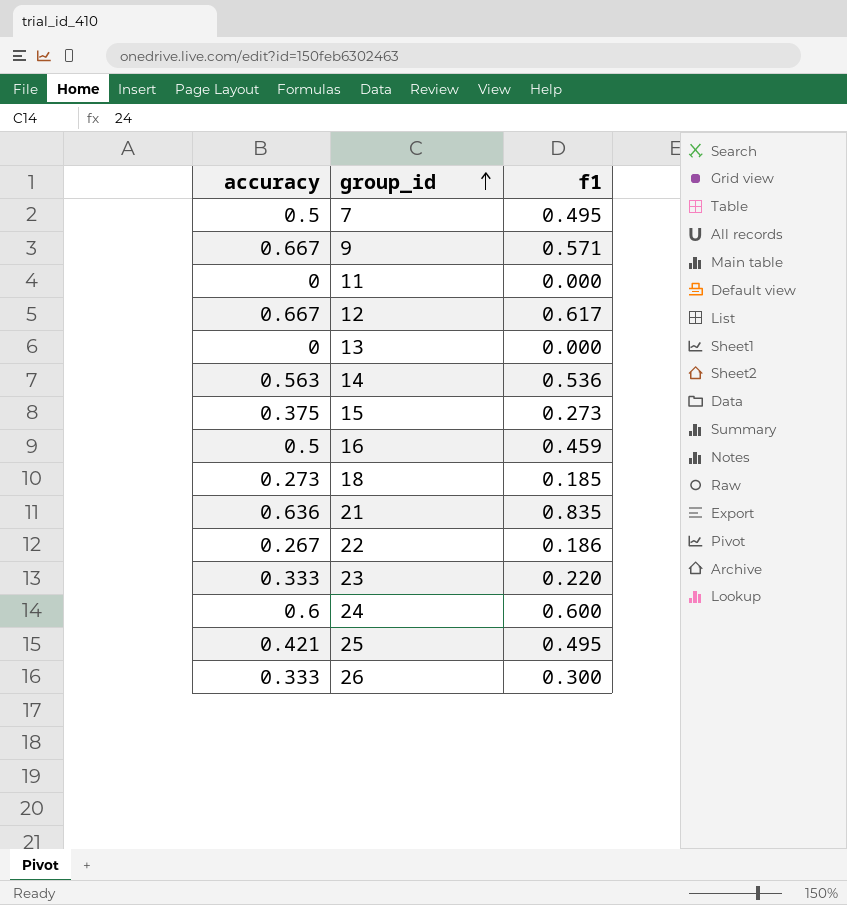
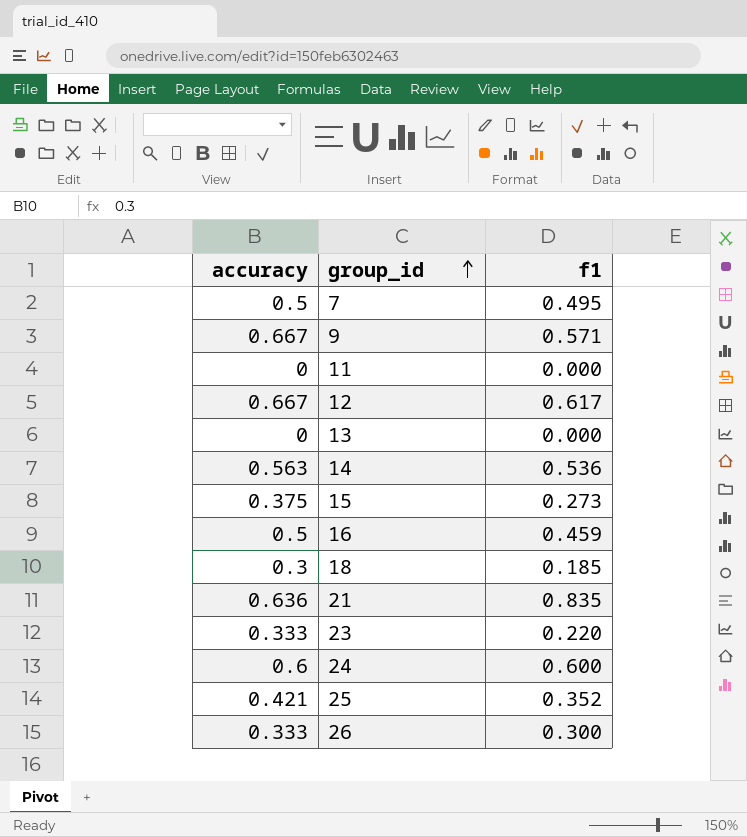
row 22: 0.267 | 0.186 -> none
18 | accuracy: 0.273 -> 0.3
25 | f1: 0.495 -> 0.352

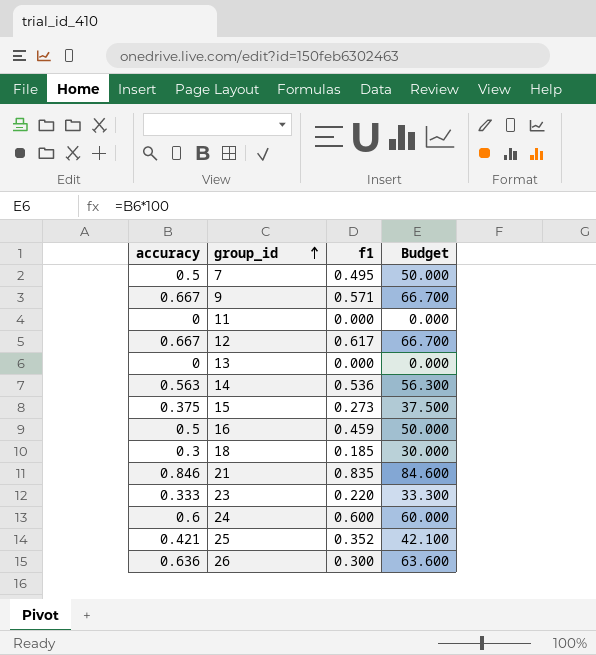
column Budget | formula: none -> [accuracy] * 100
21 | accuracy: 0.636 -> 0.846
26 | accuracy: 0.333 -> 0.636

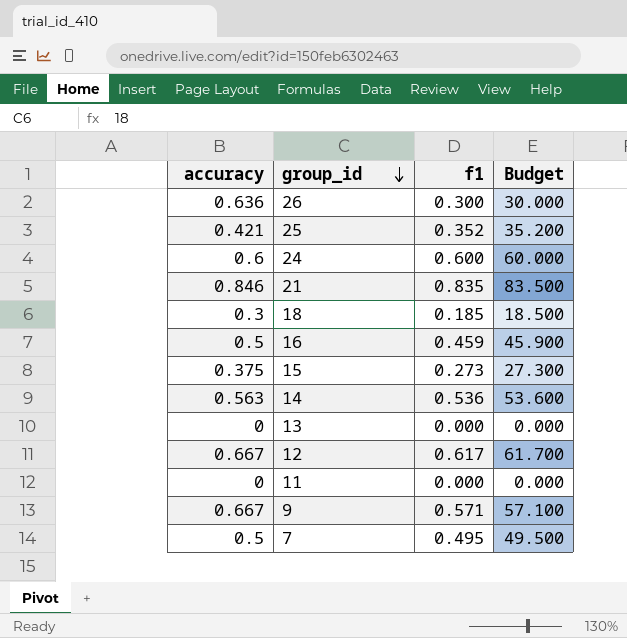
row order: group_id ascending -> group_id descending
column Budget | formula: [accuracy] * 100 -> [f1] * 100
row 23: 0.333 | 0.220 | 33.300 -> none

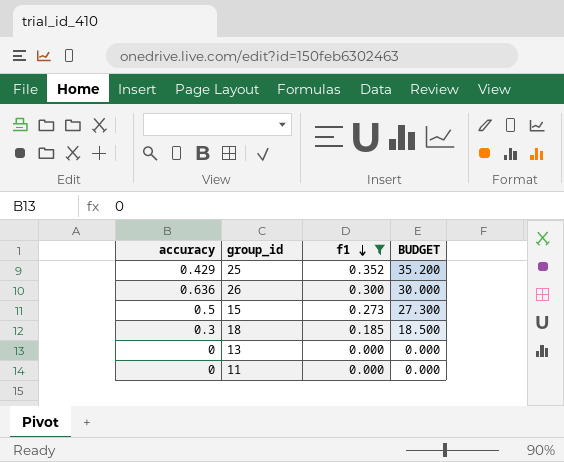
filter: none -> f1 <= 0.352
row order: group_id descending -> f1 descending
column name: Budget -> BUDGET
25 | accuracy: 0.421 -> 0.429
15 | accuracy: 0.375 -> 0.5

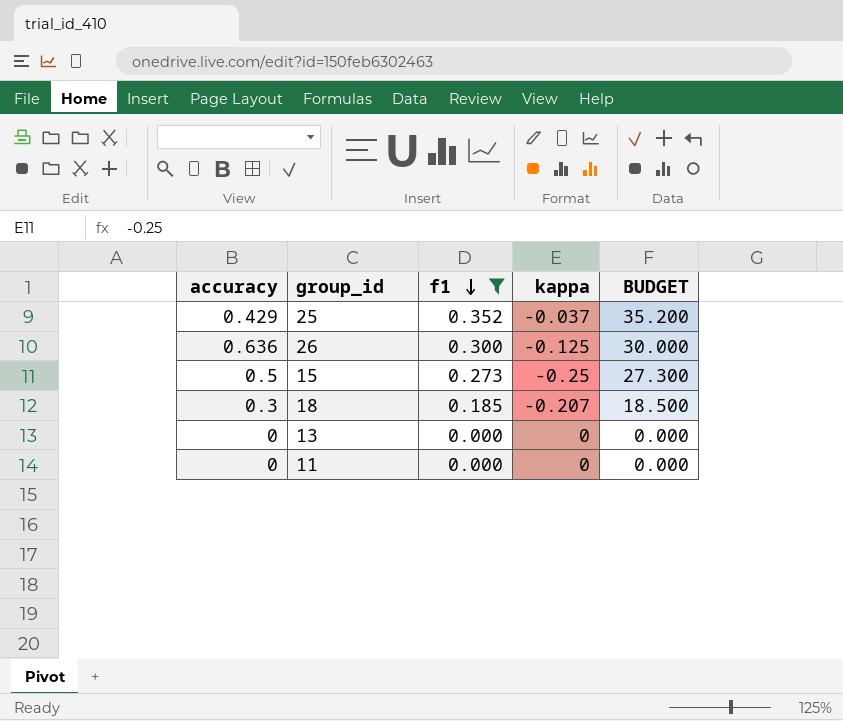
column kappa | position: none -> 4

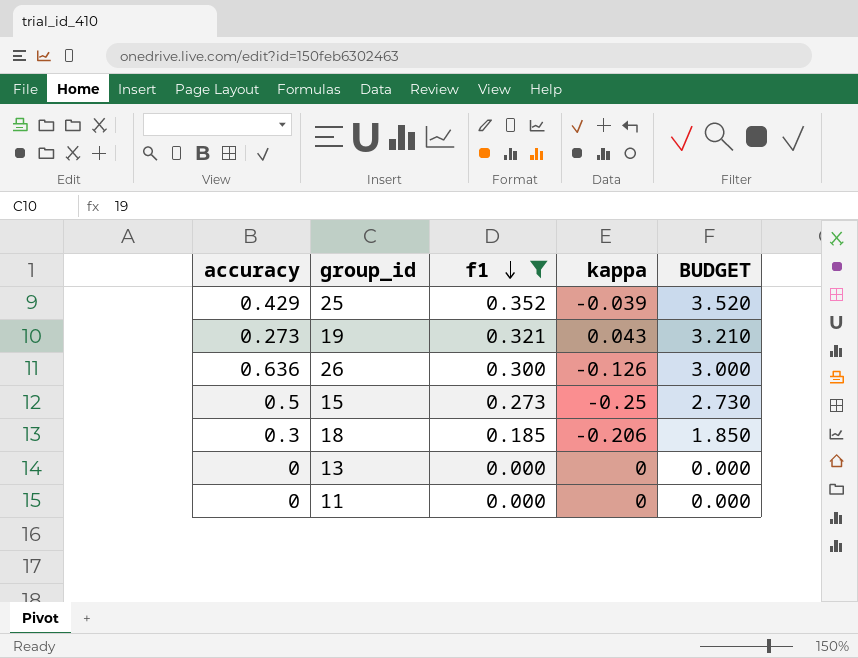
column BUDGET | formula: [f1] * 100 -> [f1] * 10
25 | kappa: -0.037 -> -0.039
row 19: none -> 0.273 | 0.321 | 0.043 | 3.210
26 | kappa: -0.125 -> -0.126
18 | kappa: -0.207 -> -0.206

